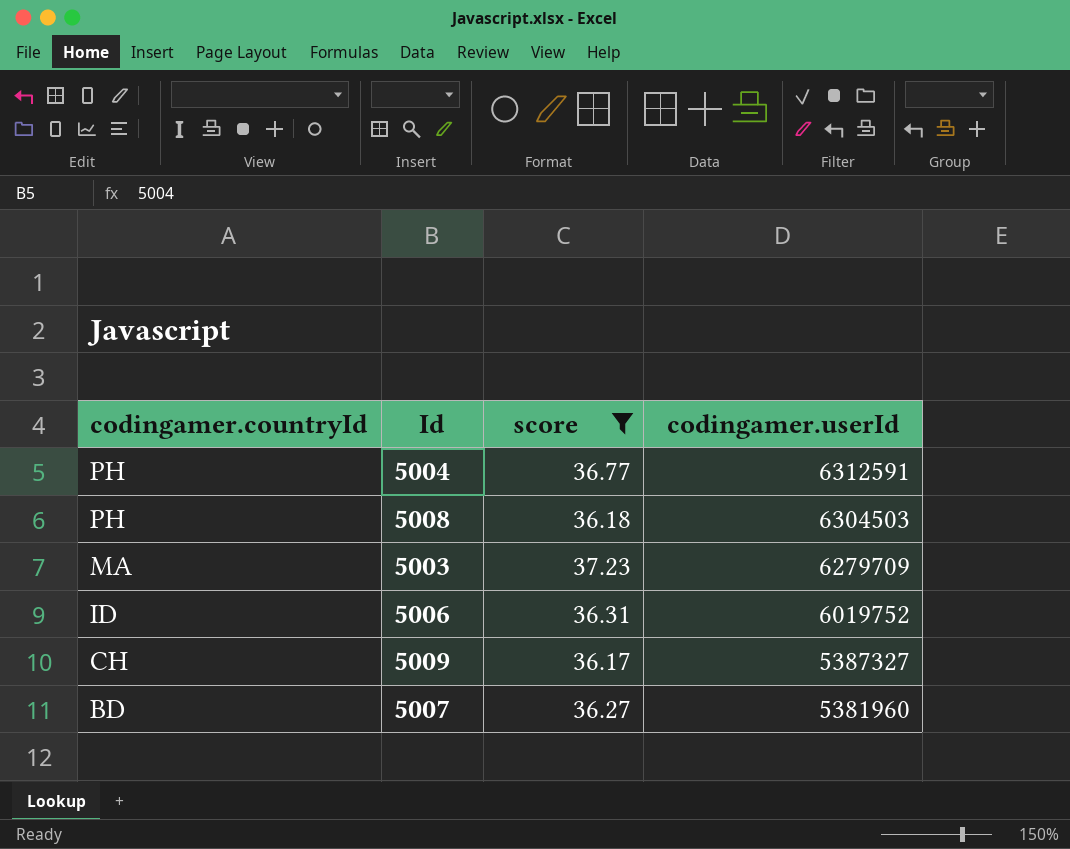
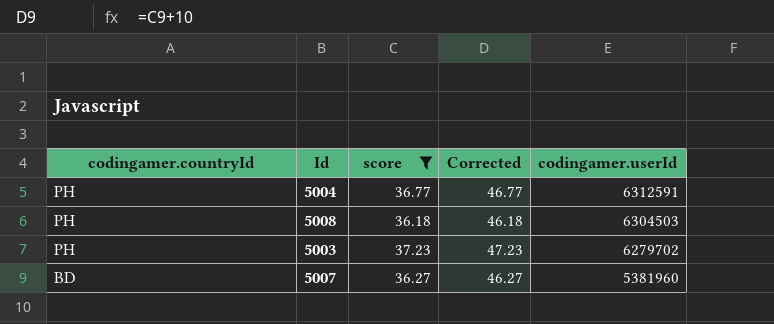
column Corrected | formula: none -> [score] + 10
row 5006: ID | 36.31 | 6019752 -> none
row 5009: CH | 36.17 | 5387327 -> none
5003 | codingamer.countryId: MA -> PH
5003 | codingamer.userId: 6279709 -> 6279702

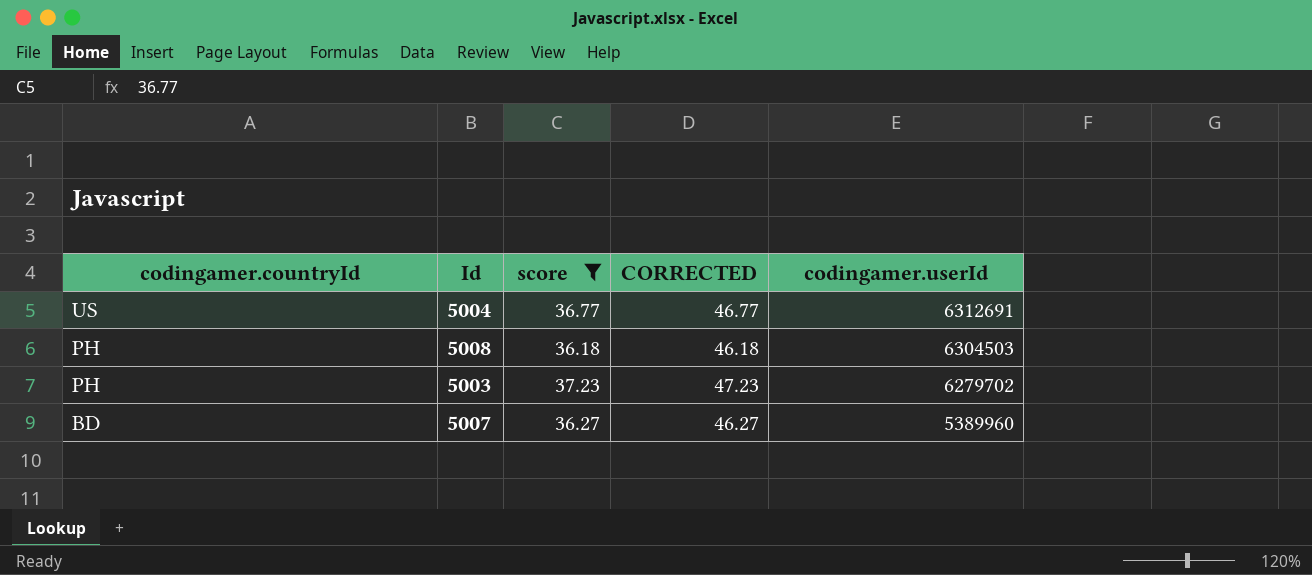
column name: Corrected -> CORRECTED
5004 | codingamer.countryId: PH -> US
5004 | codingamer.userId: 6312591 -> 6312691
5007 | codingamer.userId: 5381960 -> 5389960

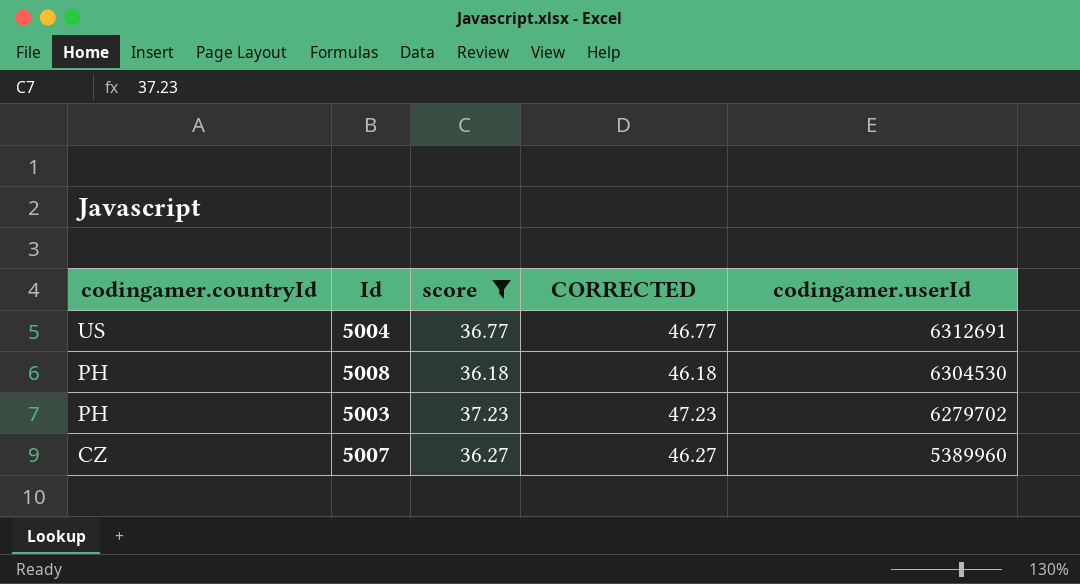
5008 | codingamer.userId: 6304503 -> 6304530
5007 | codingamer.countryId: BD -> CZ

